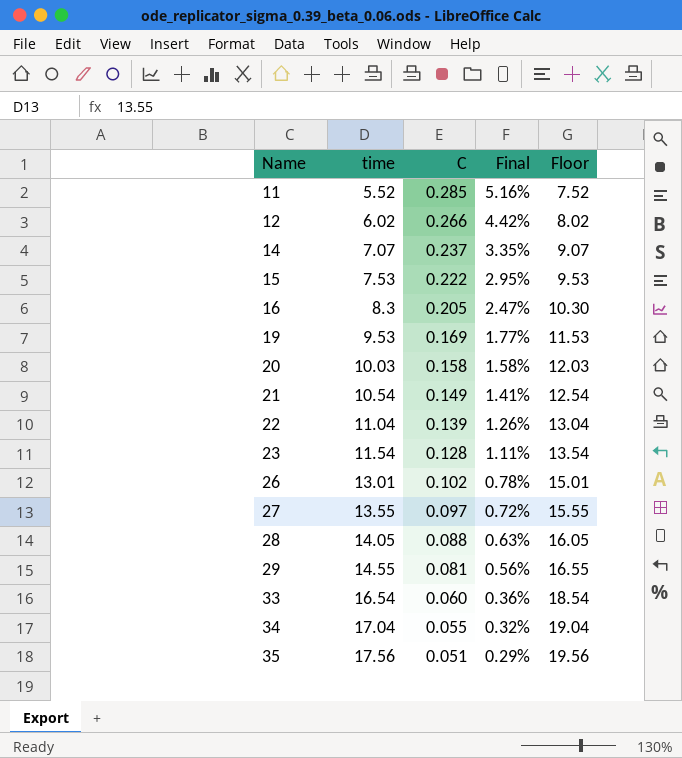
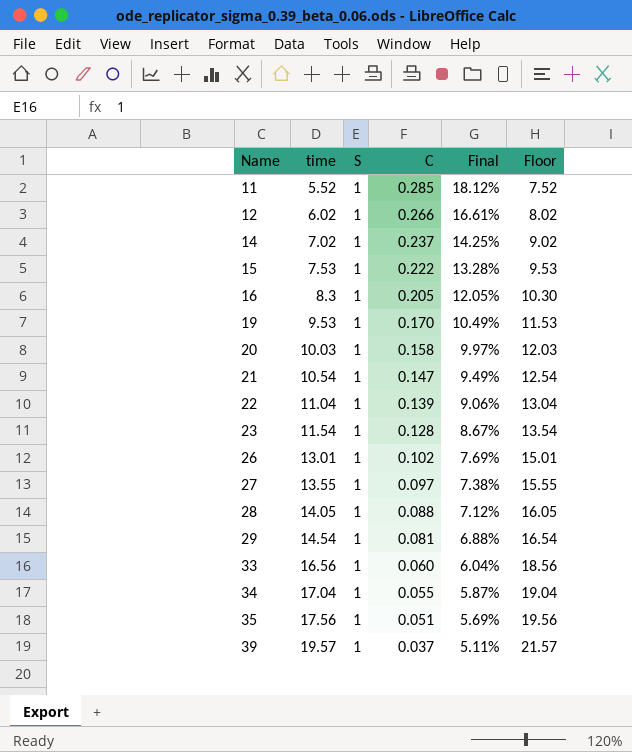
column S | position: none -> 3
column Final | formula: [C] / [time] -> [S] / [time]
14 | time: 7.07 -> 7.02
14 | Floor: 9.07 -> 9.02
19 | C: 0.169 -> 0.170
21 | C: 0.149 -> 0.147
29 | time: 14.55 -> 14.54
29 | Floor: 16.55 -> 16.54
33 | time: 16.54 -> 16.56
33 | Floor: 18.54 -> 18.56
row 39: none -> 19.57 | 1 | 0.037 | 5.11% | 21.57

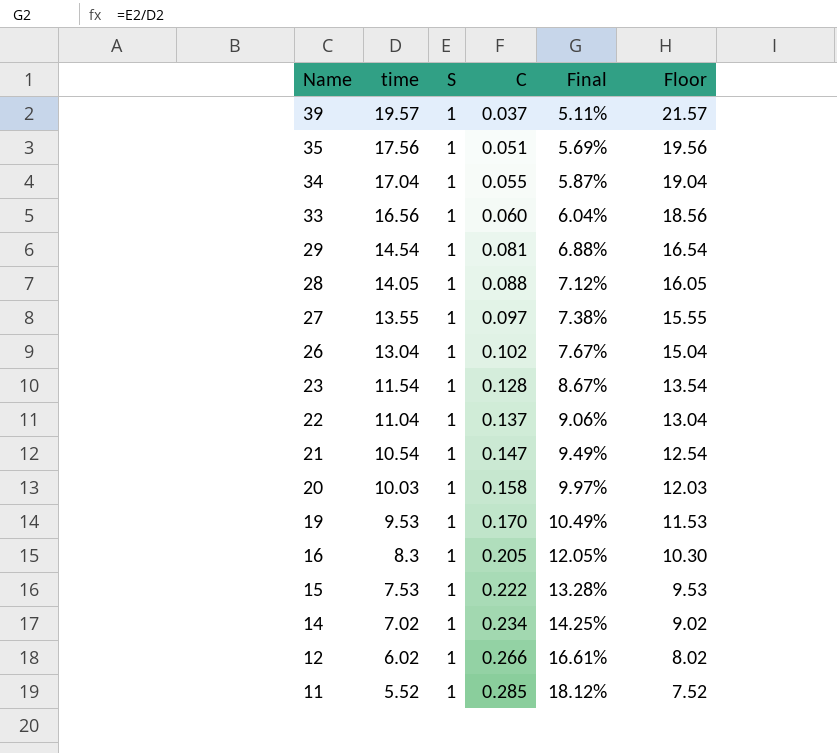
row order: Name ascending -> Name descending
26 | time: 13.01 -> 13.04
26 | Final: 7.69% -> 7.67%
26 | Floor: 15.01 -> 15.04
22 | C: 0.139 -> 0.137
14 | C: 0.237 -> 0.234

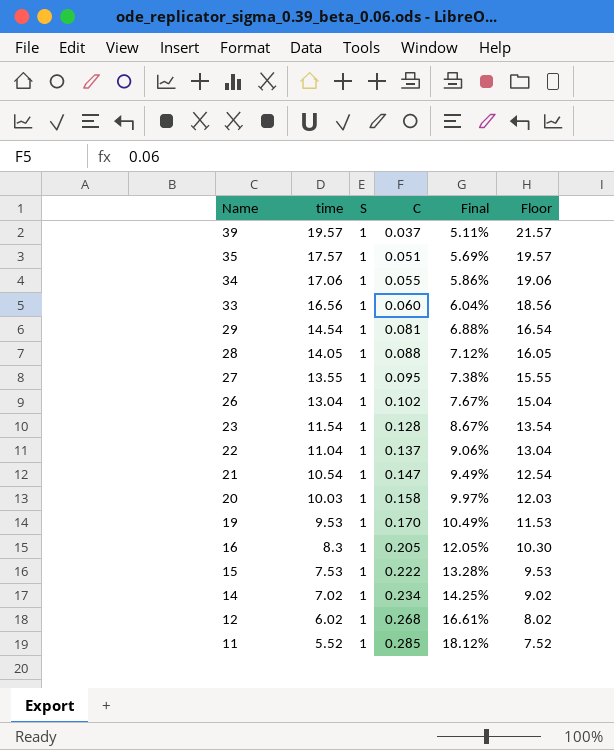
35 | time: 17.56 -> 17.57
35 | Floor: 19.56 -> 19.57
34 | time: 17.04 -> 17.06
34 | Final: 5.87% -> 5.86%
34 | Floor: 19.04 -> 19.06
27 | C: 0.097 -> 0.095
12 | C: 0.266 -> 0.268

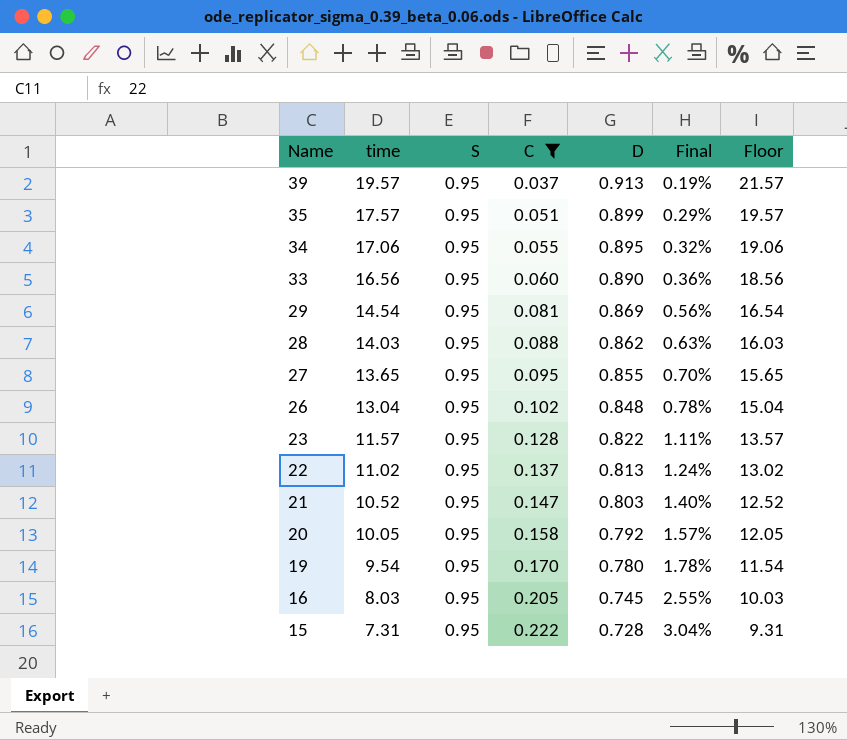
filter: none -> C <= 0.222
column D | formula: none -> [S] - [C]
column Final | formula: [S] / [time] -> [C] / [time]
39 | S: 1 -> 0.95
35 | S: 1 -> 0.95
34 | S: 1 -> 0.95
33 | S: 1 -> 0.95
29 | S: 1 -> 0.95
28 | time: 14.05 -> 14.03
28 | S: 1 -> 0.95
28 | Floor: 16.05 -> 16.03
27 | time: 13.55 -> 13.65
27 | S: 1 -> 0.95
27 | Floor: 15.55 -> 15.65
26 | S: 1 -> 0.95
23 | time: 11.54 -> 11.57
23 | S: 1 -> 0.95
23 | Floor: 13.54 -> 13.57
22 | time: 11.04 -> 11.02
22 | S: 1 -> 0.95
22 | Floor: 13.04 -> 13.02
21 | time: 10.54 -> 10.52
21 | S: 1 -> 0.95
21 | Floor: 12.54 -> 12.52
20 | time: 10.03 -> 10.05
20 | S: 1 -> 0.95
20 | Floor: 12.03 -> 12.05
19 | time: 9.53 -> 9.54
19 | S: 1 -> 0.95
19 | Floor: 11.53 -> 11.54
16 | time: 8.3 -> 8.03
16 | S: 1 -> 0.95
16 | Floor: 10.30 -> 10.03
15 | time: 7.53 -> 7.31
15 | S: 1 -> 0.95
15 | Floor: 9.53 -> 9.31

